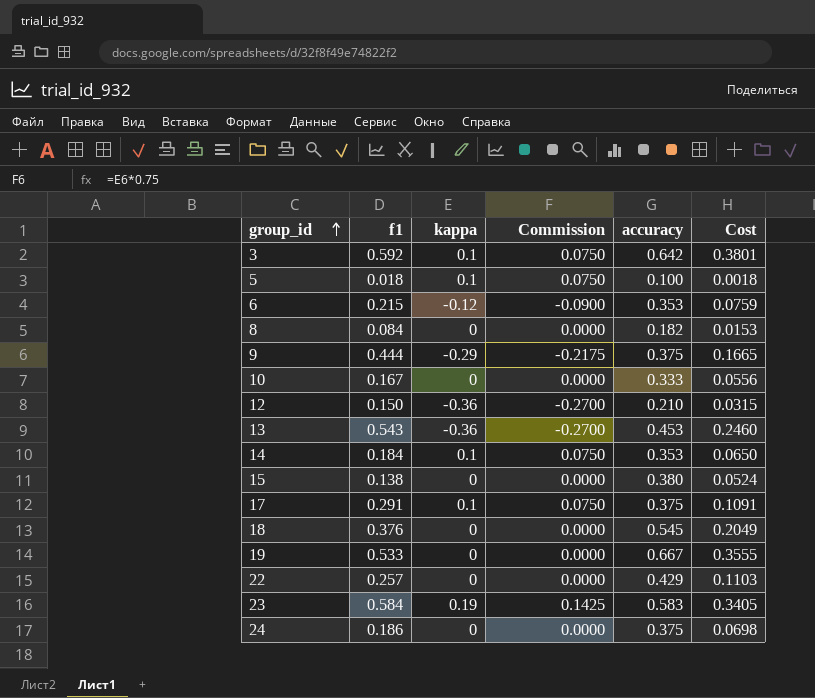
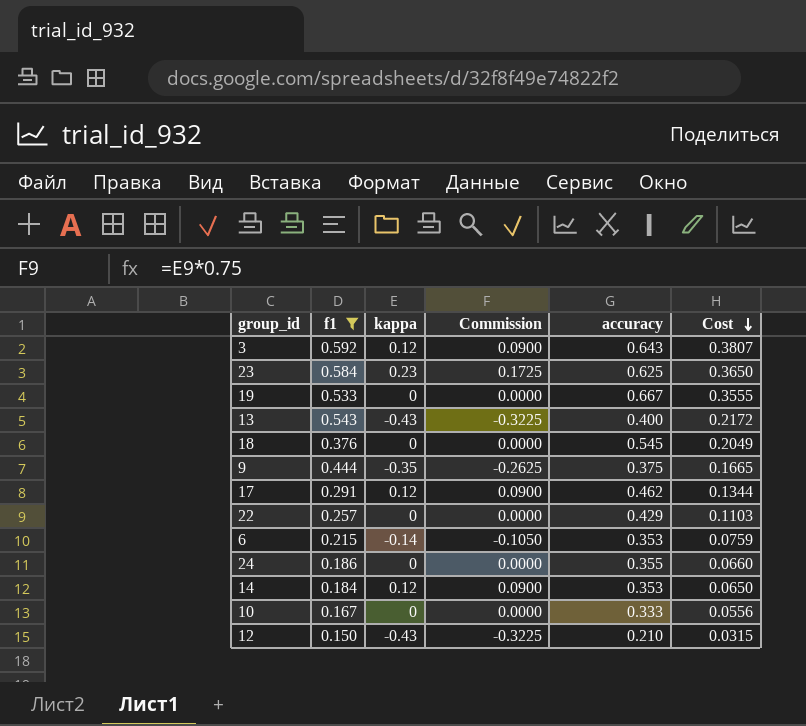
filter: none -> f1 >= 0.150
row order: group_id ascending -> Cost descending
3 | kappa: 0.1 -> 0.12
3 | Commission: 0.0750 -> 0.0900
3 | accuracy: 0.642 -> 0.643
3 | Cost: 0.3801 -> 0.3807
23 | kappa: 0.19 -> 0.23
23 | Commission: 0.1425 -> 0.1725
23 | accuracy: 0.583 -> 0.625
23 | Cost: 0.3405 -> 0.3650
13 | kappa: -0.36 -> -0.43
13 | Commission: -0.2700 -> -0.3225
13 | accuracy: 0.453 -> 0.400
13 | Cost: 0.2460 -> 0.2172
9 | kappa: -0.29 -> -0.35
9 | Commission: -0.2175 -> -0.2625
17 | kappa: 0.1 -> 0.12
17 | Commission: 0.0750 -> 0.0900
17 | accuracy: 0.375 -> 0.462
17 | Cost: 0.1091 -> 0.1344
6 | kappa: -0.12 -> -0.14
6 | Commission: -0.0900 -> -0.1050
24 | accuracy: 0.375 -> 0.355
24 | Cost: 0.0698 -> 0.0660
14 | kappa: 0.1 -> 0.12
14 | Commission: 0.0750 -> 0.0900
12 | kappa: -0.36 -> -0.43
12 | Commission: -0.2700 -> -0.3225

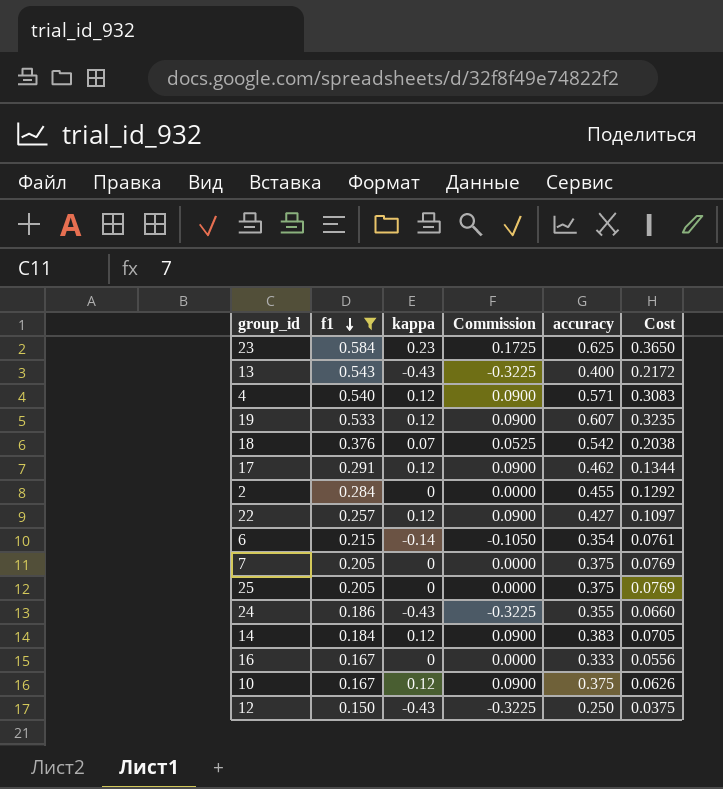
row order: Cost descending -> f1 descending
row 3: 0.592 | 0.12 | 0.0900 | 0.643 | 0.3807 -> none
row 9: 0.444 | -0.35 | -0.2625 | 0.375 | 0.1665 -> none
row 4: none -> 0.540 | 0.12 | 0.0900 | 0.571 | 0.3083
19 | kappa: 0 -> 0.12
19 | Commission: 0.0000 -> 0.0900
19 | accuracy: 0.667 -> 0.607
19 | Cost: 0.3555 -> 0.3235
18 | kappa: 0 -> 0.07
18 | Commission: 0.0000 -> 0.0525
18 | accuracy: 0.545 -> 0.542
18 | Cost: 0.2049 -> 0.2038
row 2: none -> 0.284 | 0 | 0.0000 | 0.455 | 0.1292
22 | kappa: 0 -> 0.12
22 | Commission: 0.0000 -> 0.0900
22 | accuracy: 0.429 -> 0.427
22 | Cost: 0.1103 -> 0.1097
6 | accuracy: 0.353 -> 0.354
6 | Cost: 0.0759 -> 0.0761
row 7: none -> 0.205 | 0 | 0.0000 | 0.375 | 0.0769
row 25: none -> 0.205 | 0 | 0.0000 | 0.375 | 0.0769
24 | kappa: 0 -> -0.43
24 | Commission: 0.0000 -> -0.3225
14 | accuracy: 0.353 -> 0.383
14 | Cost: 0.0650 -> 0.0705
row 16: none -> 0.167 | 0 | 0.0000 | 0.333 | 0.0556
10 | kappa: 0 -> 0.12
10 | Commission: 0.0000 -> 0.0900
10 | accuracy: 0.333 -> 0.375
10 | Cost: 0.0556 -> 0.0626
12 | accuracy: 0.210 -> 0.250
12 | Cost: 0.0315 -> 0.0375

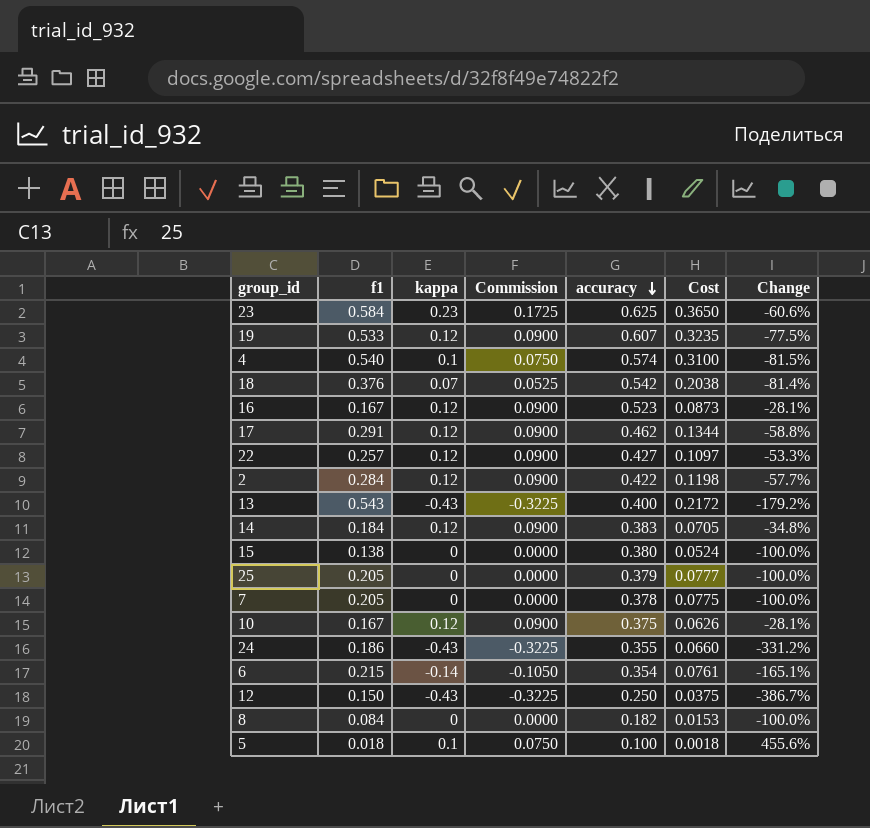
filter: f1 >= 0.150 -> none
row order: f1 descending -> accuracy descending
column Change | formula: none -> ([kappa] - [f1]) / [f1]
4 | kappa: 0.12 -> 0.1
4 | Commission: 0.0900 -> 0.0750
4 | accuracy: 0.571 -> 0.574
4 | Cost: 0.3083 -> 0.3100
16 | kappa: 0 -> 0.12
16 | Commission: 0.0000 -> 0.0900
16 | accuracy: 0.333 -> 0.523
16 | Cost: 0.0556 -> 0.0873
2 | kappa: 0 -> 0.12
2 | Commission: 0.0000 -> 0.0900
2 | accuracy: 0.455 -> 0.422
2 | Cost: 0.1292 -> 0.1198
25 | accuracy: 0.375 -> 0.379
25 | Cost: 0.0769 -> 0.0777
7 | accuracy: 0.375 -> 0.378
7 | Cost: 0.0769 -> 0.0775

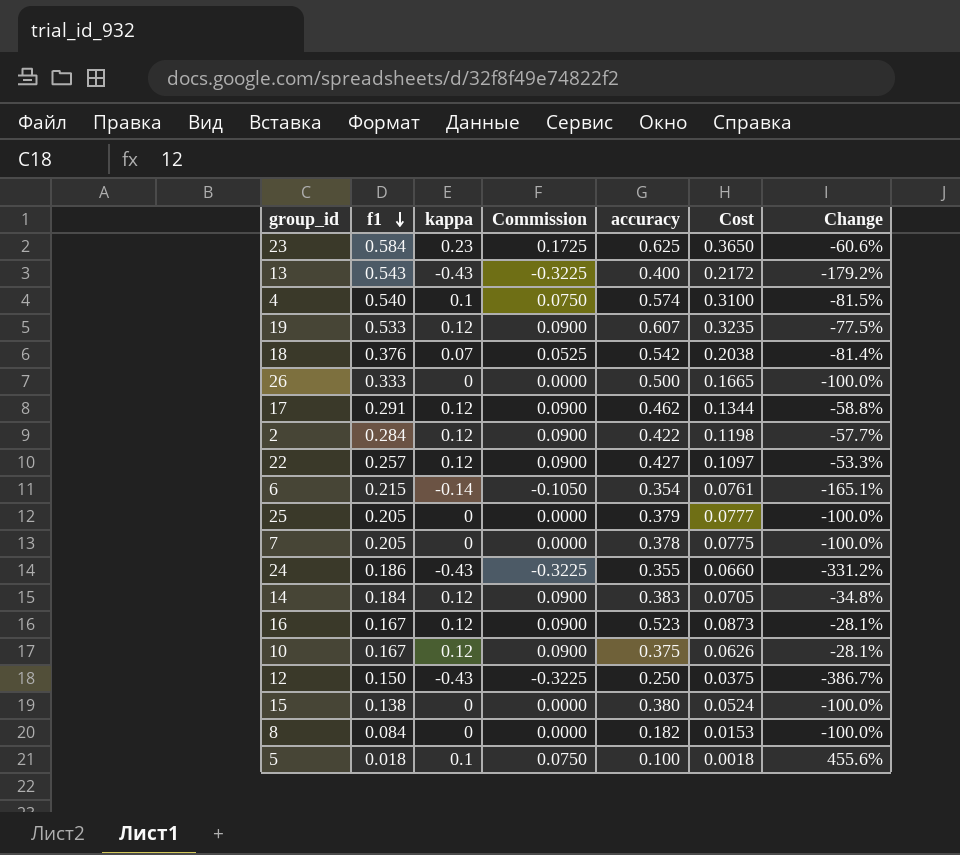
row order: accuracy descending -> f1 descending
row 26: none -> 0.333 | 0 | 0.0000 | 0.500 | 0.1665 | -100.0%

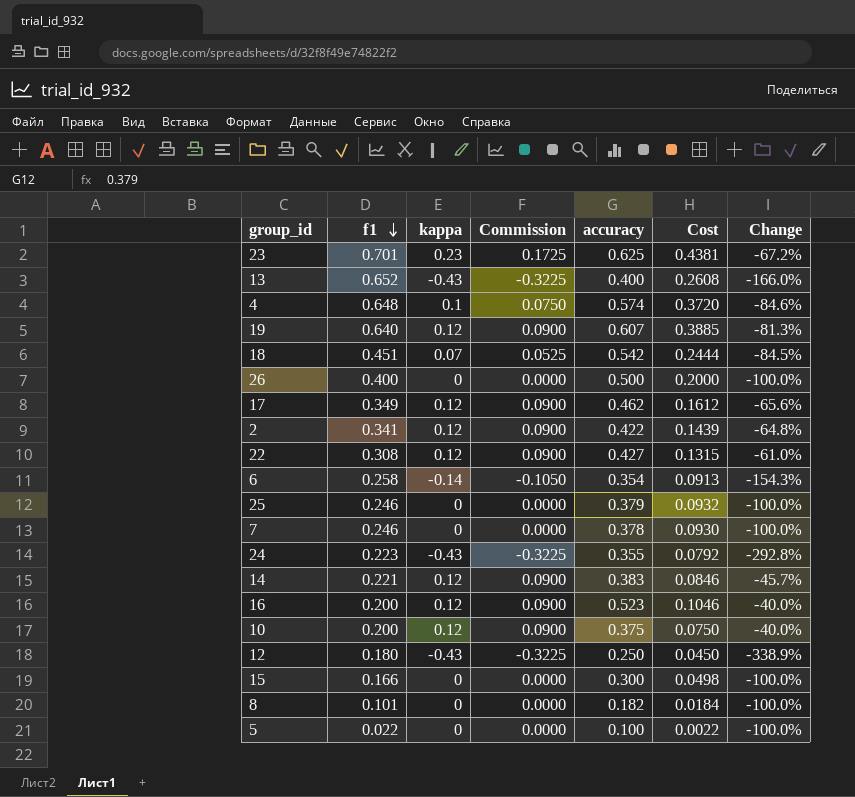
23 | f1: 0.584 -> 0.701
23 | Cost: 0.3650 -> 0.4381
23 | Change: -60.6% -> -67.2%
13 | f1: 0.543 -> 0.652
13 | Cost: 0.2172 -> 0.2608
13 | Change: -179.2% -> -166.0%
4 | f1: 0.540 -> 0.648
4 | Cost: 0.3100 -> 0.3720
4 | Change: -81.5% -> -84.6%
19 | f1: 0.533 -> 0.640
19 | Cost: 0.3235 -> 0.3885
19 | Change: -77.5% -> -81.3%
18 | f1: 0.376 -> 0.451
18 | Cost: 0.2038 -> 0.2444
18 | Change: -81.4% -> -84.5%
26 | f1: 0.333 -> 0.400
26 | Cost: 0.1665 -> 0.2000
17 | f1: 0.291 -> 0.349
17 | Cost: 0.1344 -> 0.1612
17 | Change: -58.8% -> -65.6%
2 | f1: 0.284 -> 0.341
2 | Cost: 0.1198 -> 0.1439
2 | Change: -57.7% -> -64.8%
22 | f1: 0.257 -> 0.308
22 | Cost: 0.1097 -> 0.1315
22 | Change: -53.3% -> -61.0%
6 | f1: 0.215 -> 0.258
6 | Cost: 0.0761 -> 0.0913
6 | Change: -165.1% -> -154.3%
25 | f1: 0.205 -> 0.246
25 | Cost: 0.0777 -> 0.0932
7 | f1: 0.205 -> 0.246
7 | Cost: 0.0775 -> 0.0930
24 | f1: 0.186 -> 0.223
24 | Cost: 0.0660 -> 0.0792
24 | Change: -331.2% -> -292.8%
14 | f1: 0.184 -> 0.221
14 | Cost: 0.0705 -> 0.0846
14 | Change: -34.8% -> -45.7%
16 | f1: 0.167 -> 0.200
16 | Cost: 0.0873 -> 0.1046
16 | Change: -28.1% -> -40.0%
10 | f1: 0.167 -> 0.200
10 | Cost: 0.0626 -> 0.0750
10 | Change: -28.1% -> -40.0%
12 | f1: 0.150 -> 0.180
12 | Cost: 0.0375 -> 0.0450
12 | Change: -386.7% -> -338.9%
15 | f1: 0.138 -> 0.166
15 | accuracy: 0.380 -> 0.300
15 | Cost: 0.0524 -> 0.0498
8 | f1: 0.084 -> 0.101
8 | Cost: 0.0153 -> 0.0184
5 | f1: 0.018 -> 0.022
5 | kappa: 0.1 -> 0
5 | Commission: 0.0750 -> 0.0000
5 | Cost: 0.0018 -> 0.0022
5 | Change: 455.6% -> -100.0%

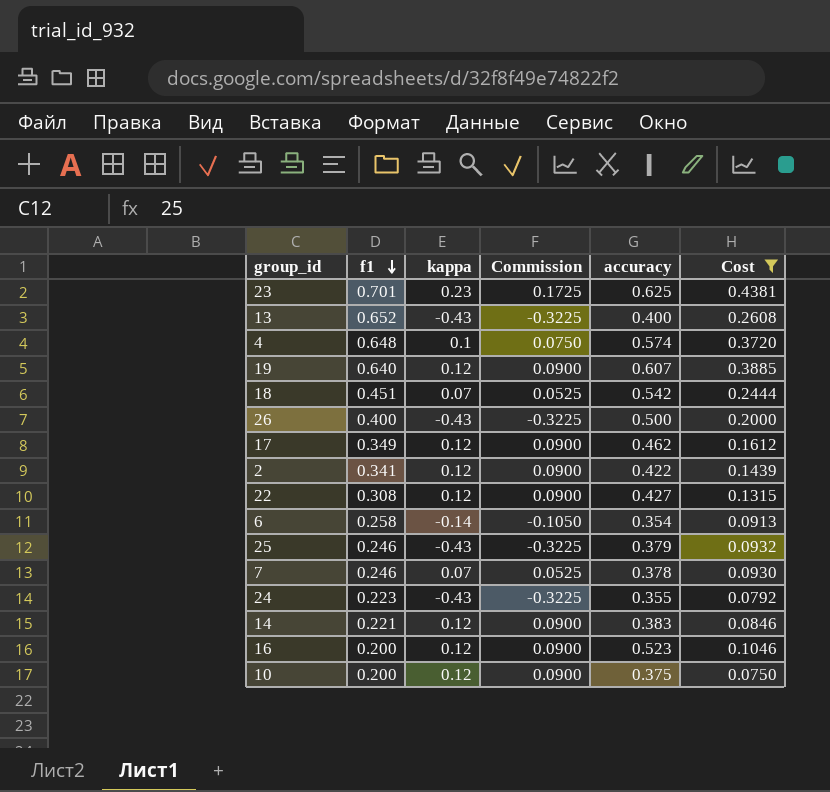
filter: none -> Cost >= 0.0750
column Change | formula: ([kappa] - [f1]) / [f1] -> none
26 | kappa: 0 -> -0.43
26 | Commission: 0.0000 -> -0.3225
25 | kappa: 0 -> -0.43
25 | Commission: 0.0000 -> -0.3225
7 | kappa: 0 -> 0.07
7 | Commission: 0.0000 -> 0.0525

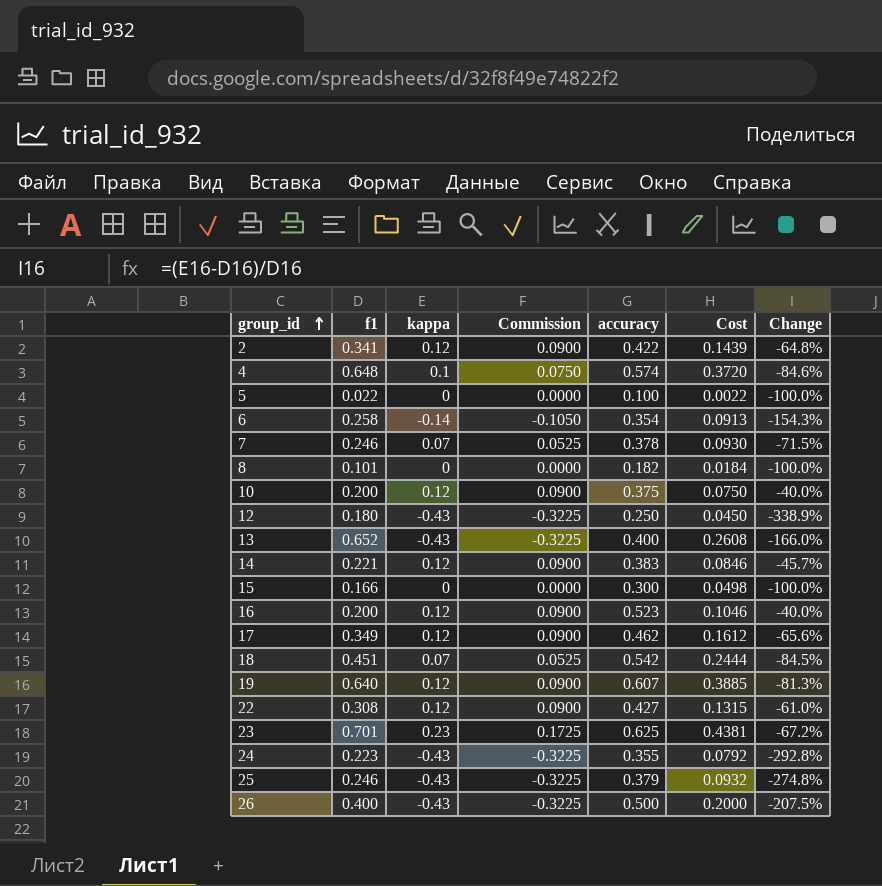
filter: Cost >= 0.0750 -> none
row order: f1 descending -> group_id ascending
column Change | formula: none -> ([kappa] - [f1]) / [f1]

